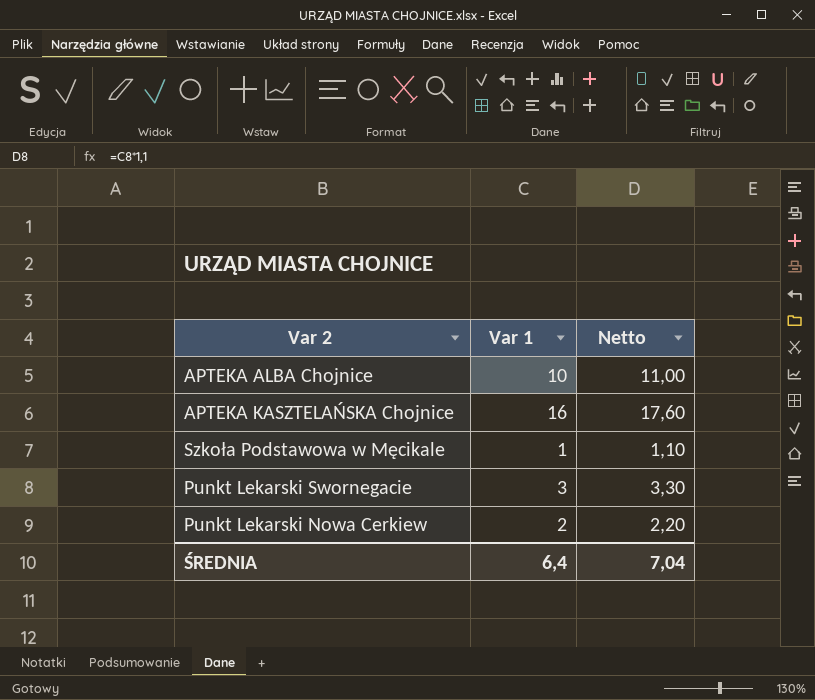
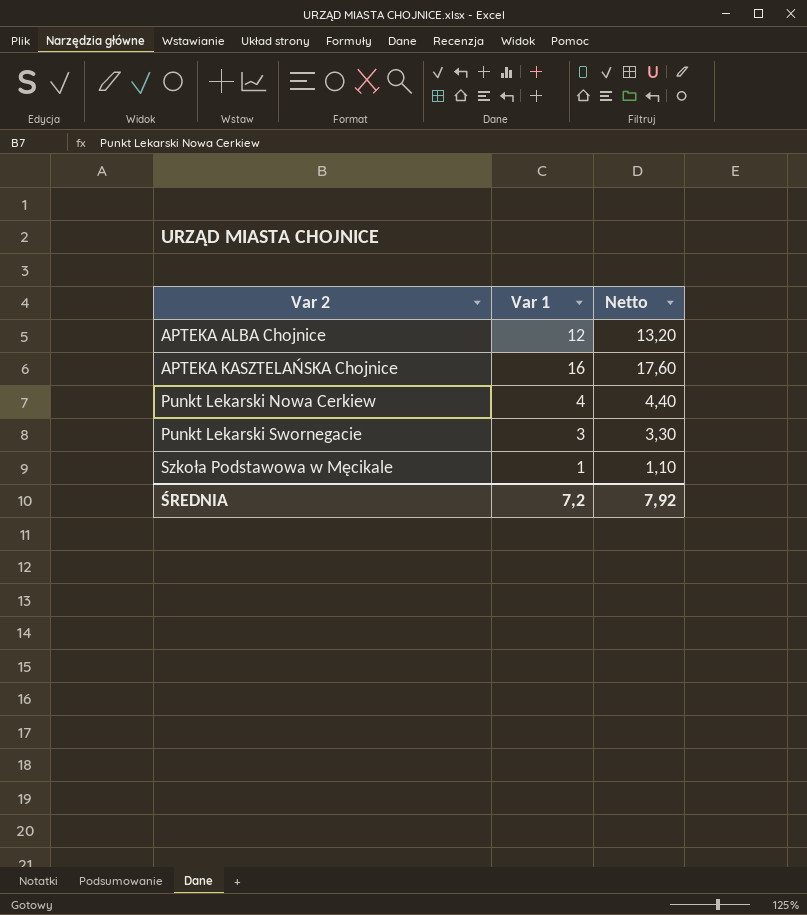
row order: none -> Var 2 ascending
APTEKA ALBA Chojnice | Var 1: 10 -> 12
APTEKA ALBA Chojnice | Netto: 11,00 -> 13,20
Punkt Lekarski Nowa Cerkiew | Var 1: 2 -> 4
Punkt Lekarski Nowa Cerkiew | Netto: 2,20 -> 4,40
ŚREDNIA | Var 1: 6,4 -> 7,2
ŚREDNIA | Netto: 7,04 -> 7,92

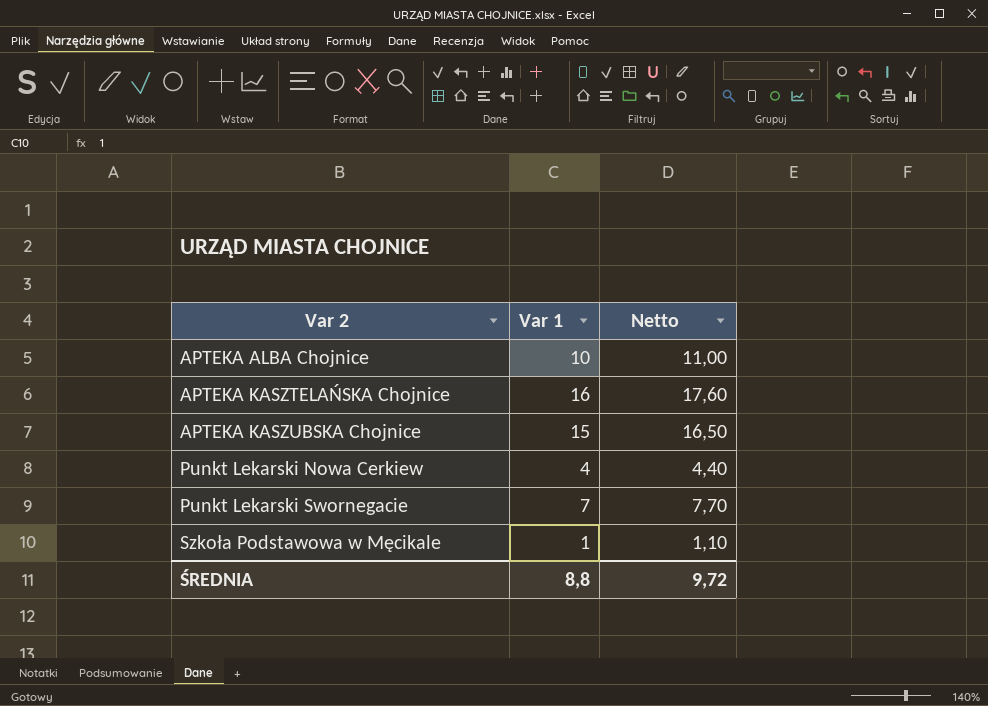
APTEKA ALBA Chojnice | Var 1: 12 -> 10
APTEKA ALBA Chojnice | Netto: 13,20 -> 11,00
row APTEKA KASZUBSKA Chojnice: none -> 15 | 16,50
Punkt Lekarski Swornegacie | Var 1: 3 -> 7
Punkt Lekarski Swornegacie | Netto: 3,30 -> 7,70
ŚREDNIA | Var 1: 7,2 -> 8,8
ŚREDNIA | Netto: 7,92 -> 9,72

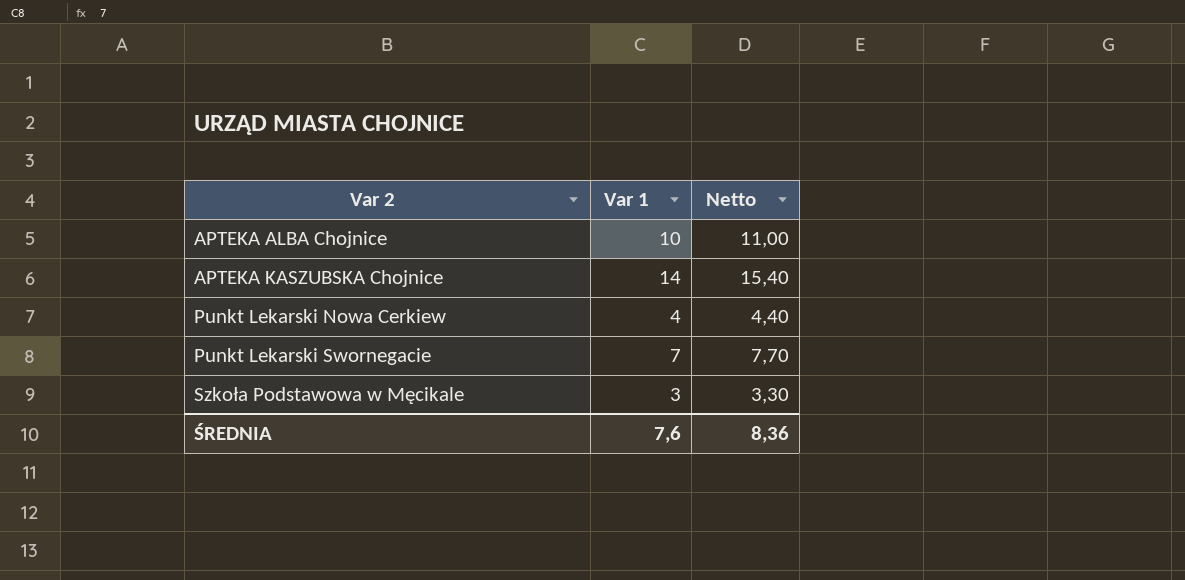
row APTEKA KASZTELAŃSKA Chojnice: 16 | 17,60 -> none
APTEKA KASZUBSKA Chojnice | Var 1: 15 -> 14
APTEKA KASZUBSKA Chojnice | Netto: 16,50 -> 15,40
Szkoła Podstawowa w Męcikale | Var 1: 1 -> 3
Szkoła Podstawowa w Męcikale | Netto: 1,10 -> 3,30
ŚREDNIA | Var 1: 8,8 -> 7,6
ŚREDNIA | Netto: 9,72 -> 8,36

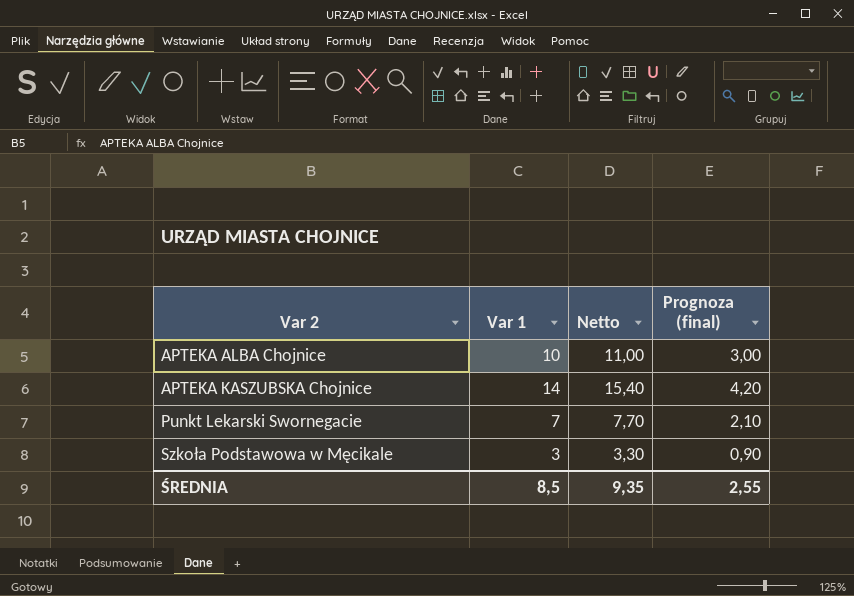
column Prognoza (final) | formula: none -> [Var 1] * 0,3
row Punkt Lekarski Nowa Cerkiew: 4 | 4,40 -> none
ŚREDNIA | Var 1: 7,6 -> 8,5
ŚREDNIA | Netto: 8,36 -> 9,35

